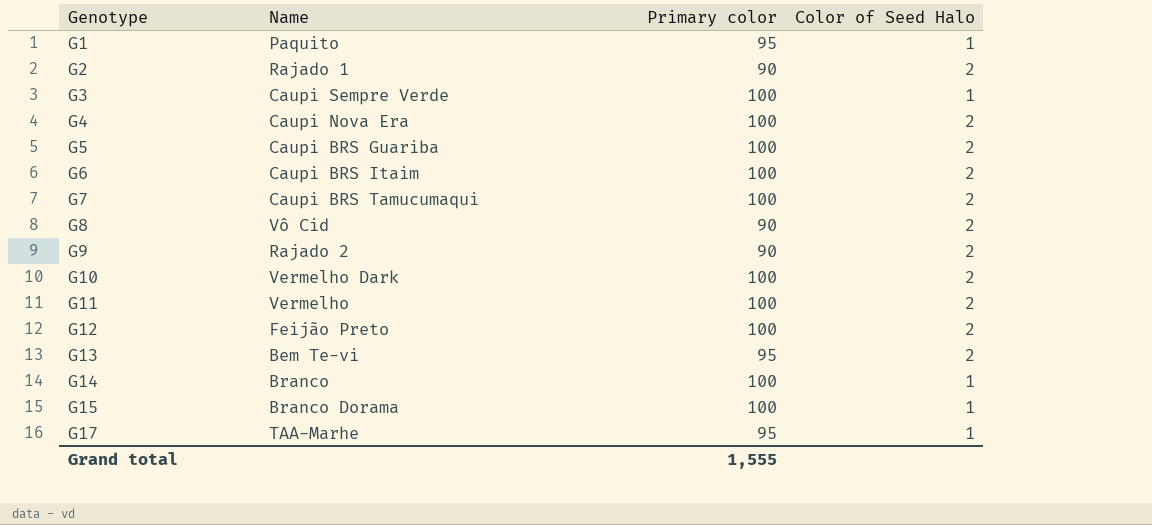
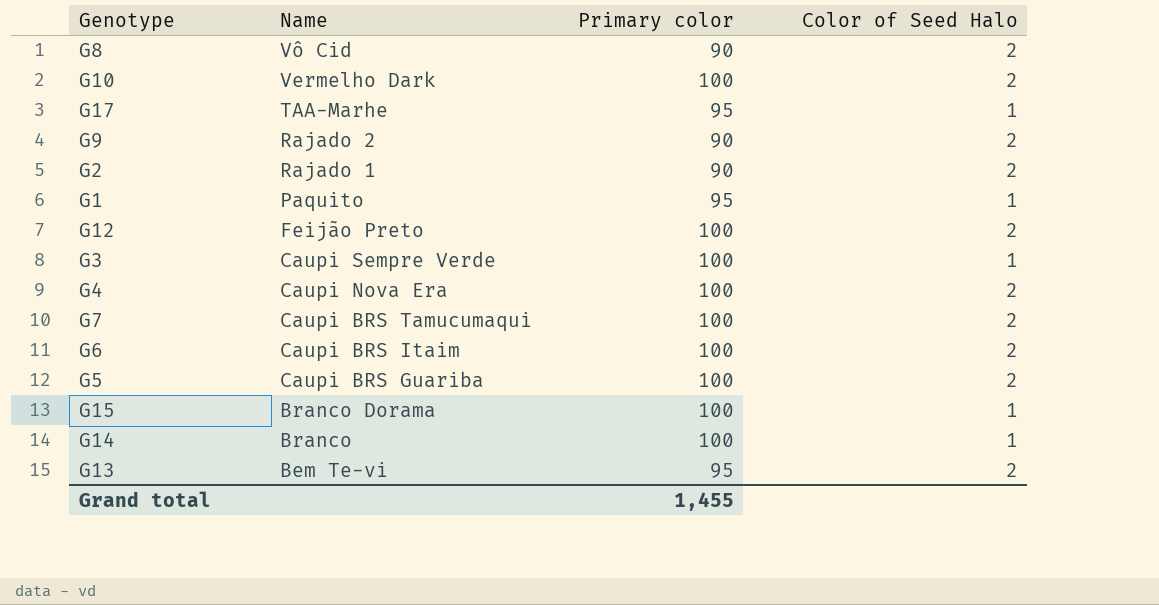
row order: Genotype ascending -> Name descending
row G11: Vermelho | 100 | 2 -> none
Grand total | Primary color: 1,555 -> 1,455

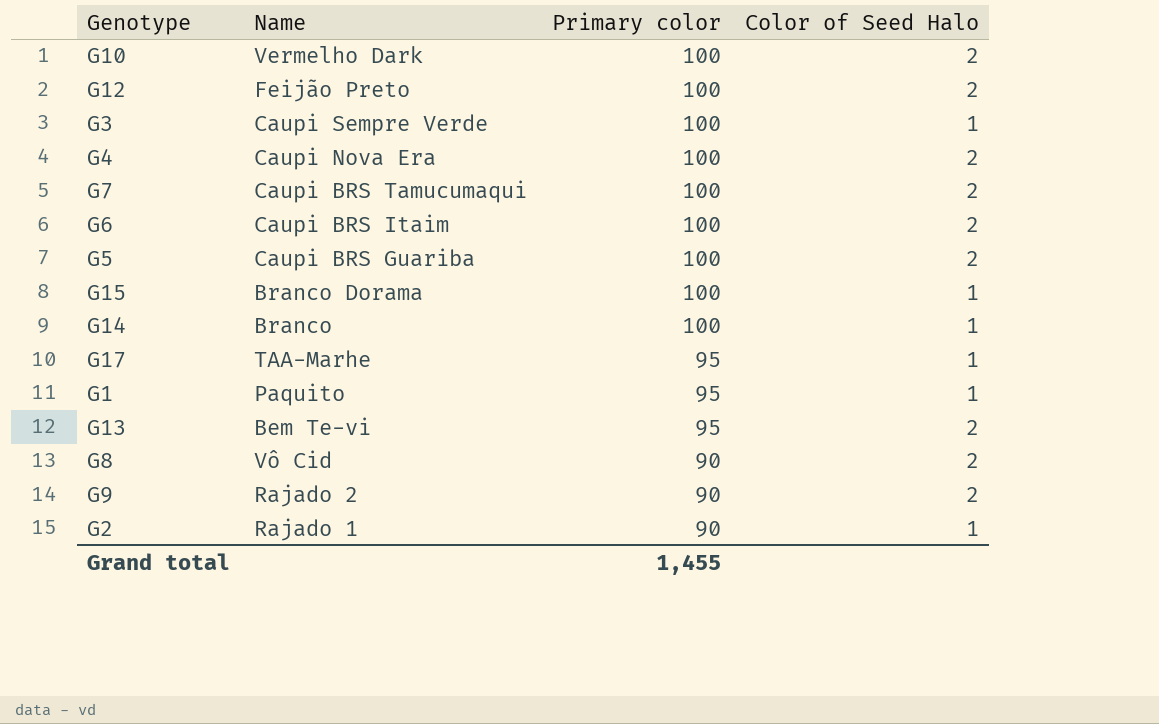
row order: Name descending -> Primary color descending
G2 | Color of Seed Halo: 2 -> 1

